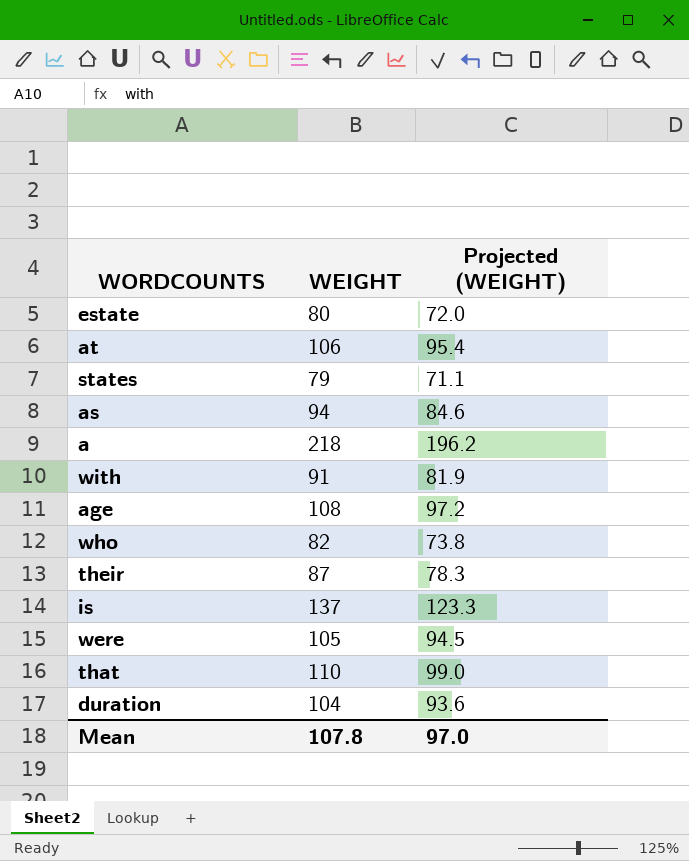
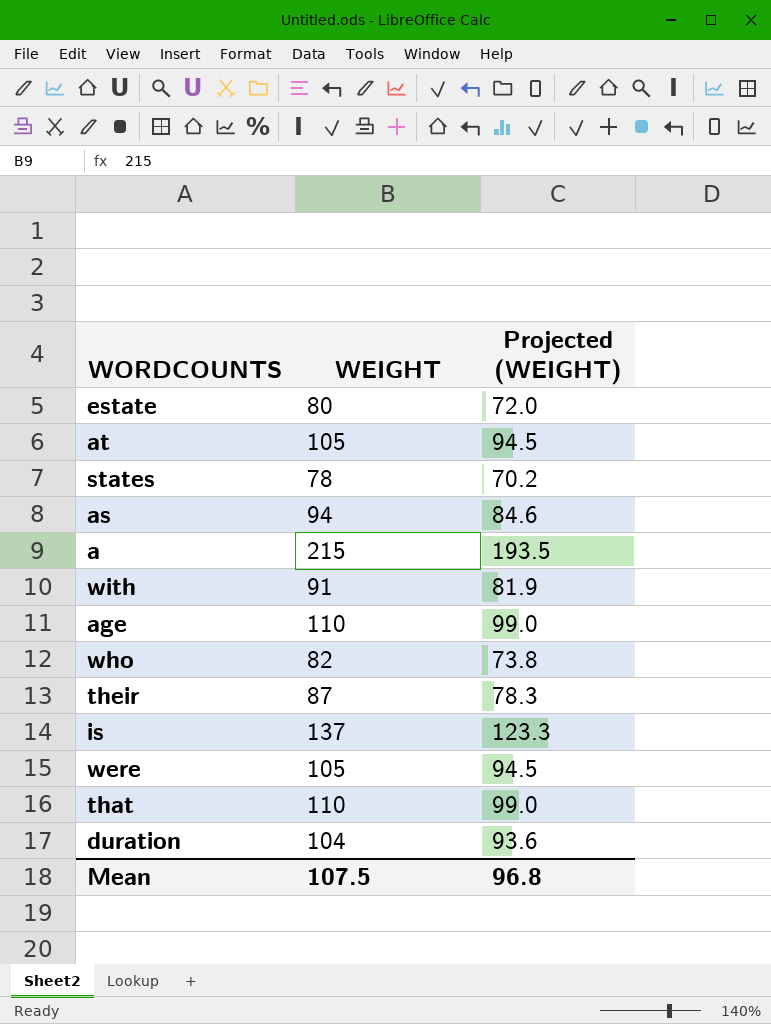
at | WEIGHT: 106 -> 105
at | Projected (WEIGHT): 95.4 -> 94.5
states | WEIGHT: 79 -> 78
states | Projected (WEIGHT): 71.1 -> 70.2
a | WEIGHT: 218 -> 215
a | Projected (WEIGHT): 196.2 -> 193.5
age | WEIGHT: 108 -> 110
age | Projected (WEIGHT): 97.2 -> 99.0
Mean | WEIGHT: 107.8 -> 107.5
Mean | Projected (WEIGHT): 97.0 -> 96.8

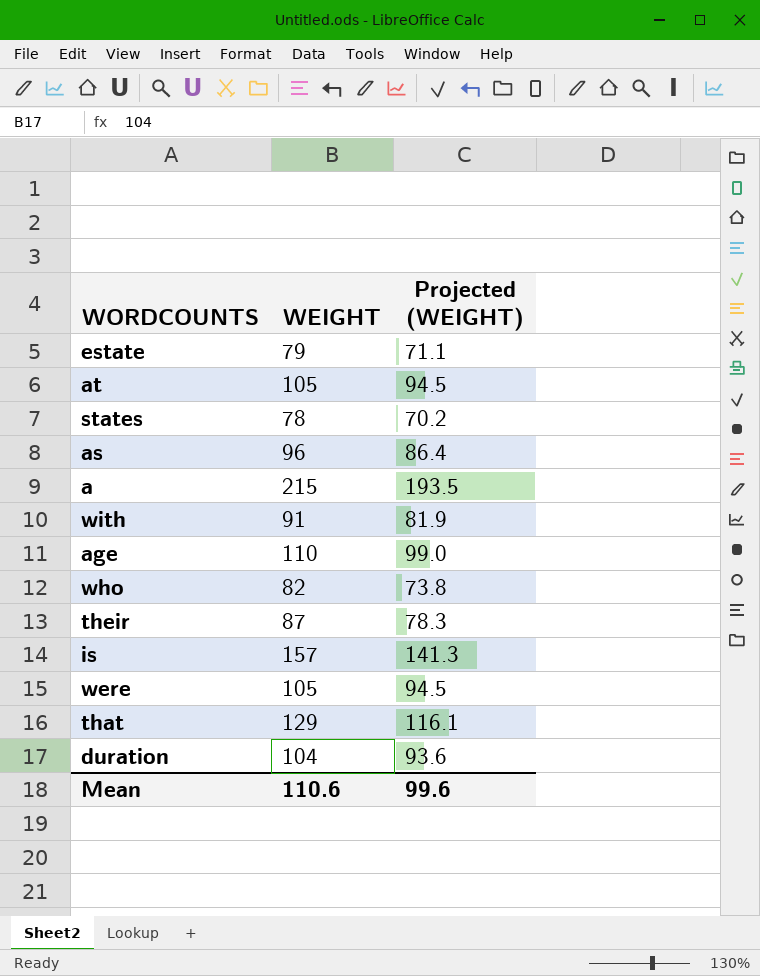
estate | WEIGHT: 80 -> 79
estate | Projected (WEIGHT): 72.0 -> 71.1
as | WEIGHT: 94 -> 96
as | Projected (WEIGHT): 84.6 -> 86.4
is | WEIGHT: 137 -> 157
is | Projected (WEIGHT): 123.3 -> 141.3
that | WEIGHT: 110 -> 129
that | Projected (WEIGHT): 99.0 -> 116.1
Mean | WEIGHT: 107.5 -> 110.6
Mean | Projected (WEIGHT): 96.8 -> 99.6

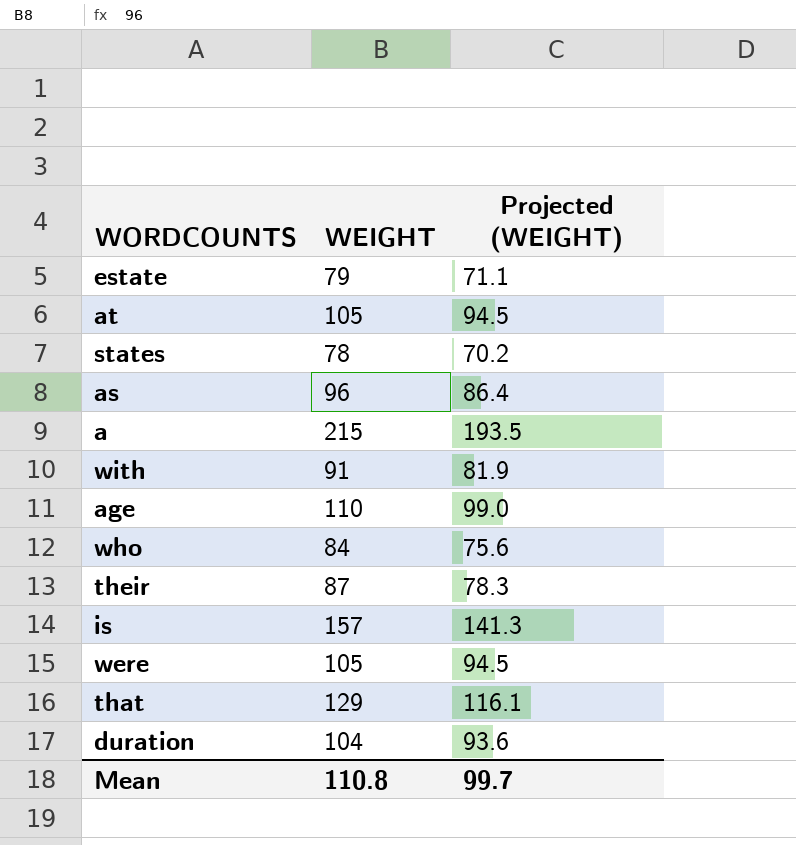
who | WEIGHT: 82 -> 84
who | Projected (WEIGHT): 73.8 -> 75.6
Mean | WEIGHT: 110.6 -> 110.8
Mean | Projected (WEIGHT): 99.6 -> 99.7

